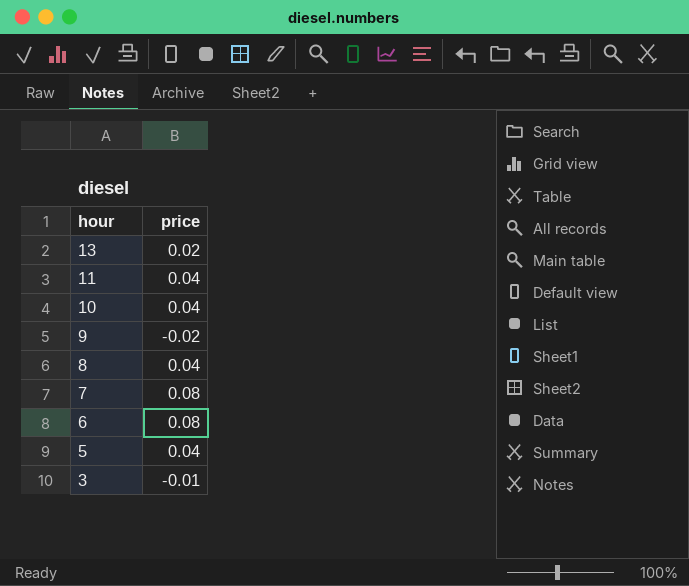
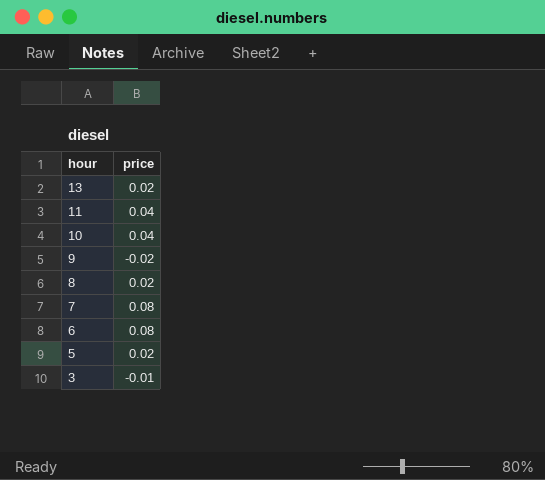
8 | price: 0.04 -> 0.02
5 | price: 0.04 -> 0.02

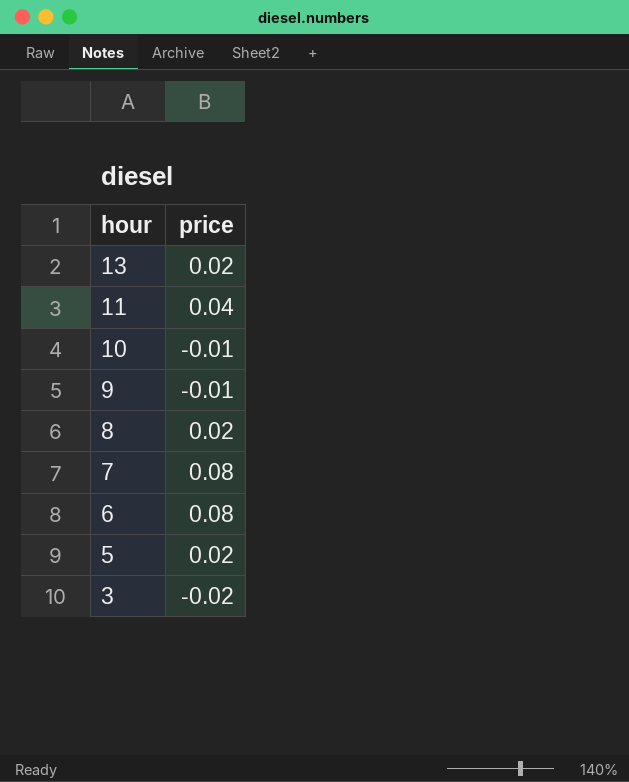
10 | price: 0.04 -> -0.01
9 | price: -0.02 -> -0.01
3 | price: -0.01 -> -0.02

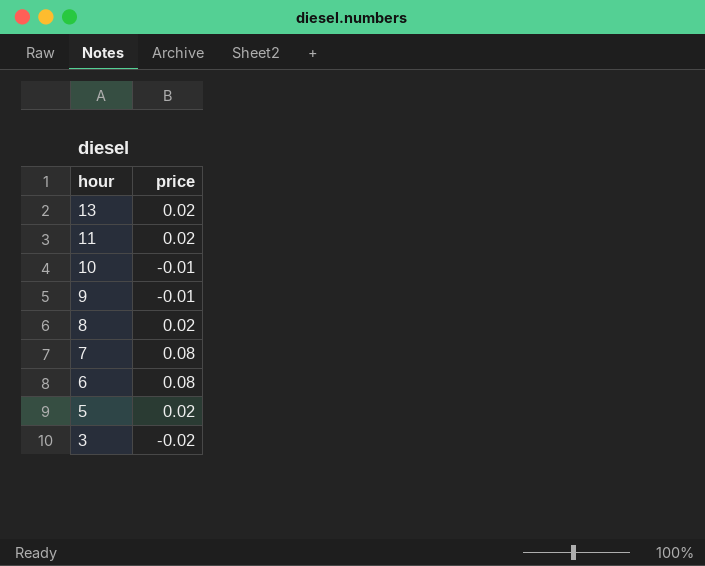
11 | price: 0.04 -> 0.02

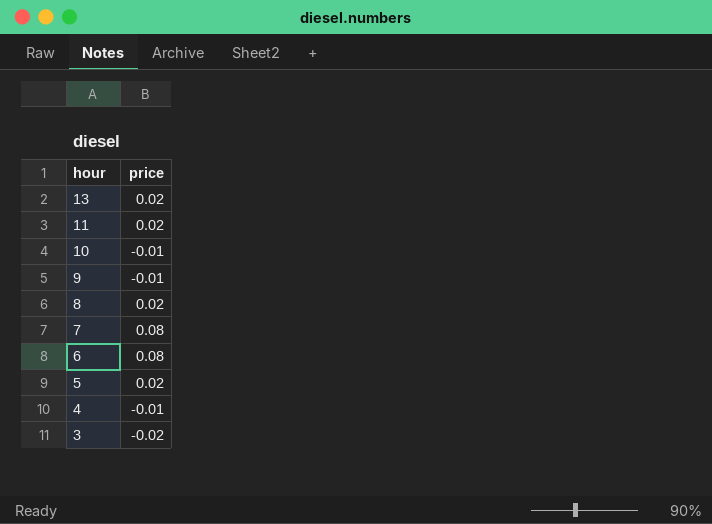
row 4: none -> -0.01

